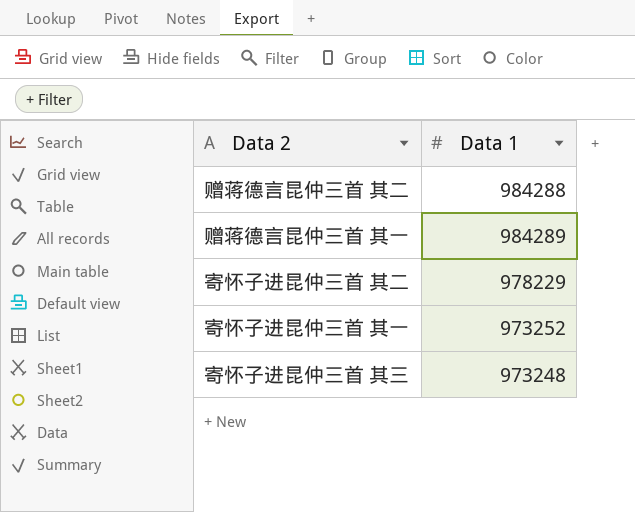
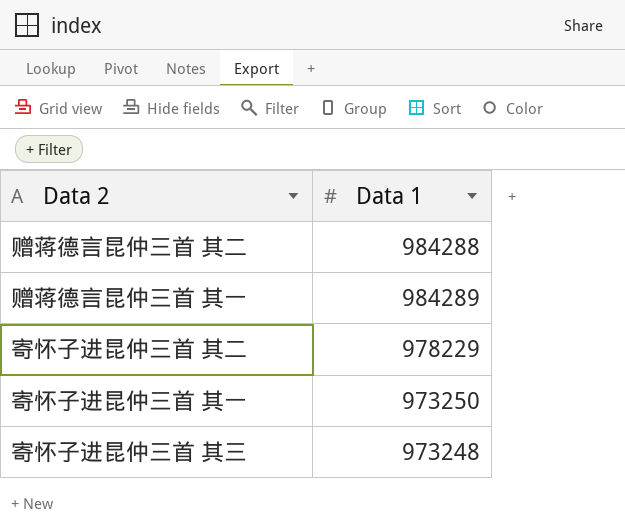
寄怀子进昆仲三首 其一 | Data 1: 973252 -> 973250

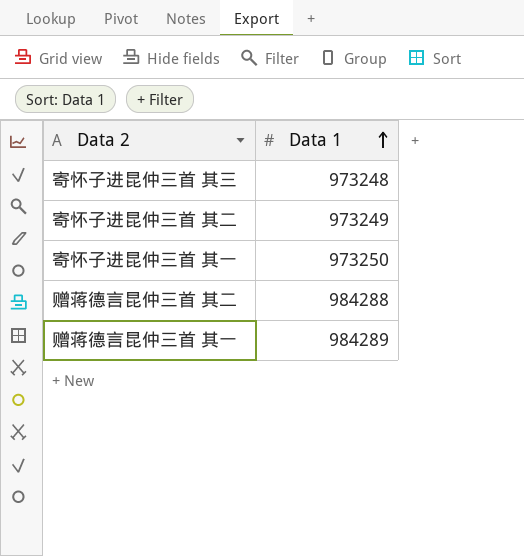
row order: none -> Data 1 ascending
寄怀子进昆仲三首 其二 | Data 1: 978229 -> 973249

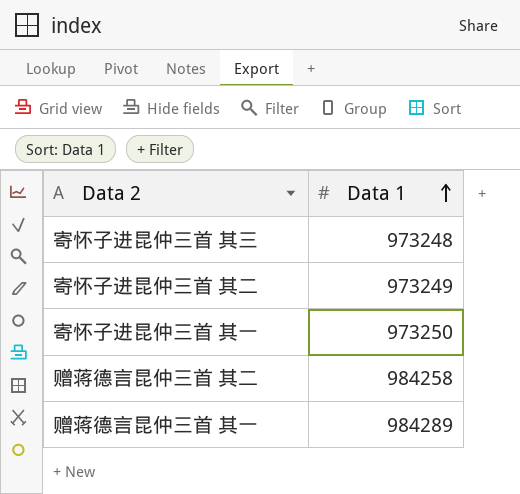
赠蒋德言昆仲三首 其二 | Data 1: 984288 -> 984258

